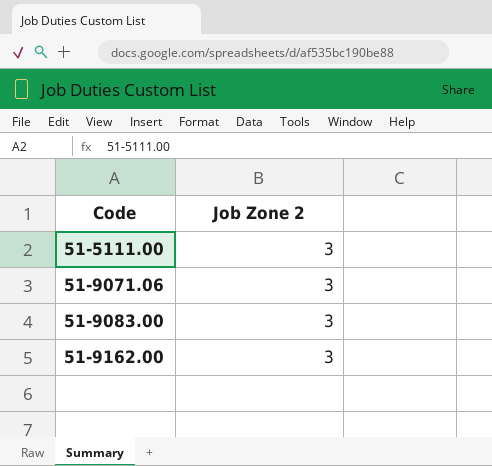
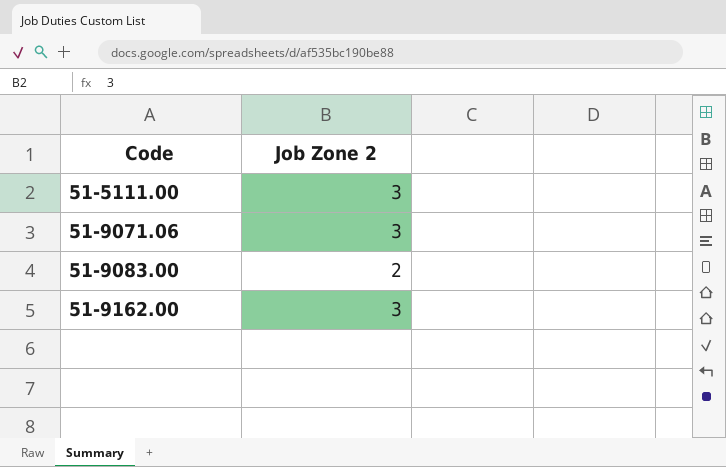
51-9083.00 | Job Zone 2: 3 -> 2

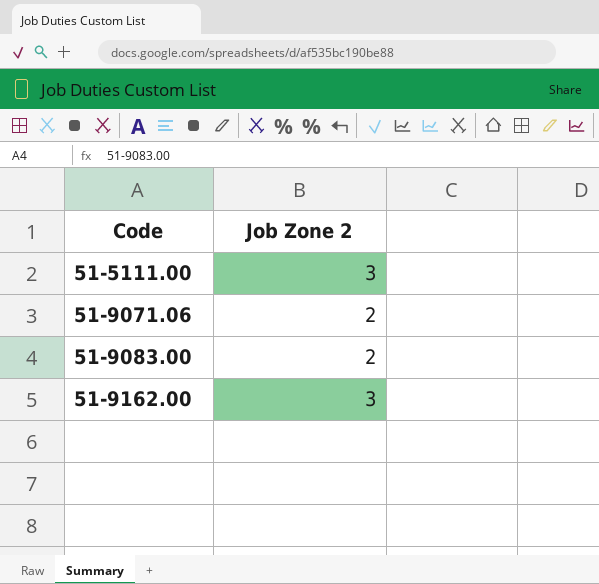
51-9071.06 | Job Zone 2: 3 -> 2

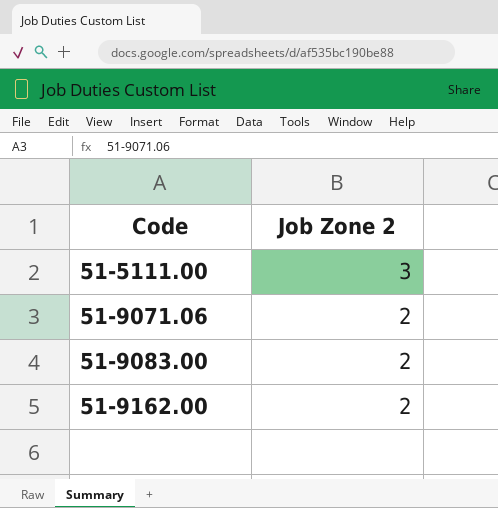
51-9162.00 | Job Zone 2: 3 -> 2

